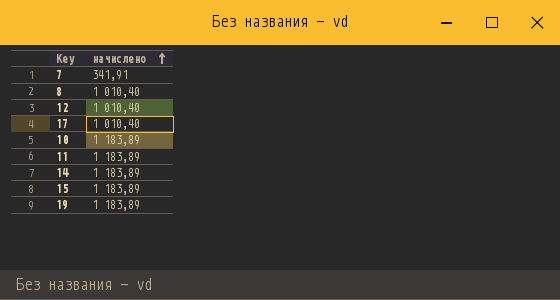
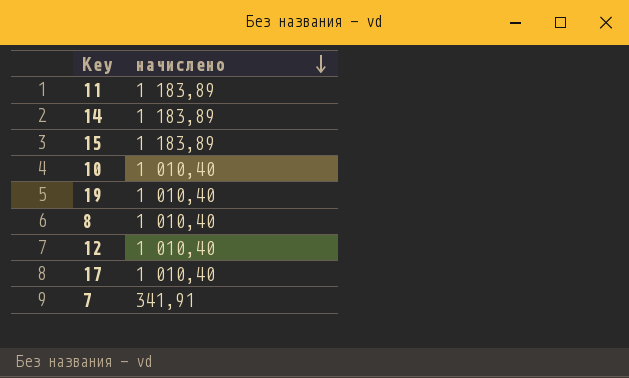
row order: начислено ascending -> начислено descending
10 | начислено: 1 183,89 -> 1 010,40
19 | начислено: 1 183,89 -> 1 010,40

